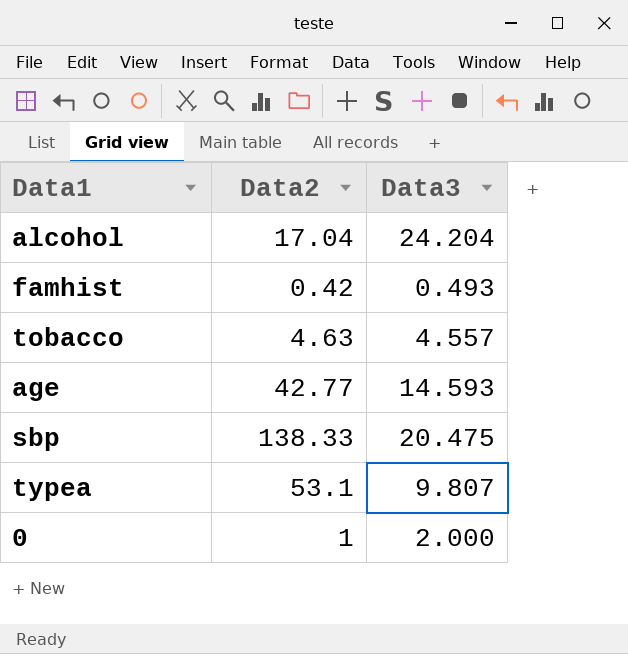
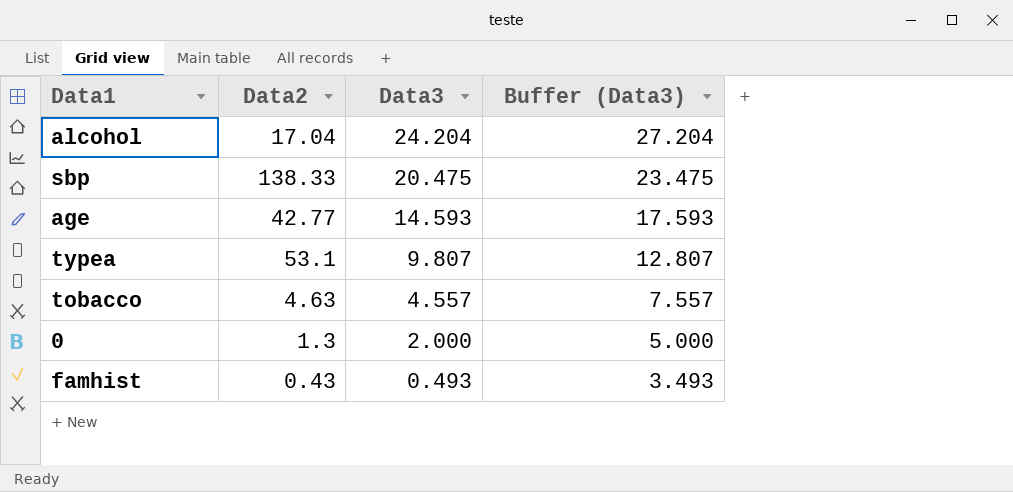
row order: none -> Data3 descending
column Buffer (Data3) | formula: none -> [Data3] + 3
0 | Data2: 1 -> 1.3
famhist | Data2: 0.42 -> 0.43

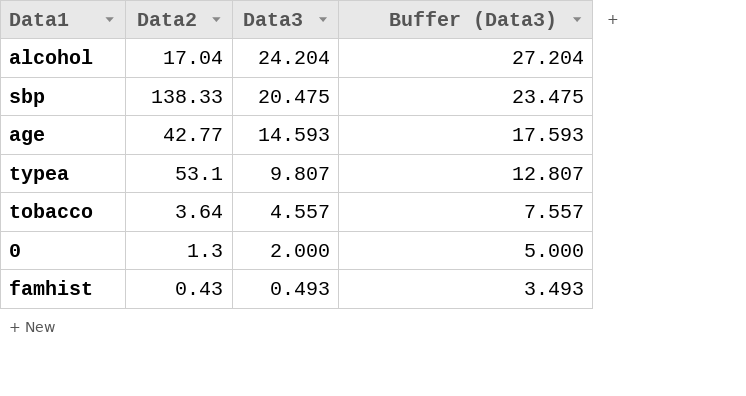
tobacco | Data2: 4.63 -> 3.64

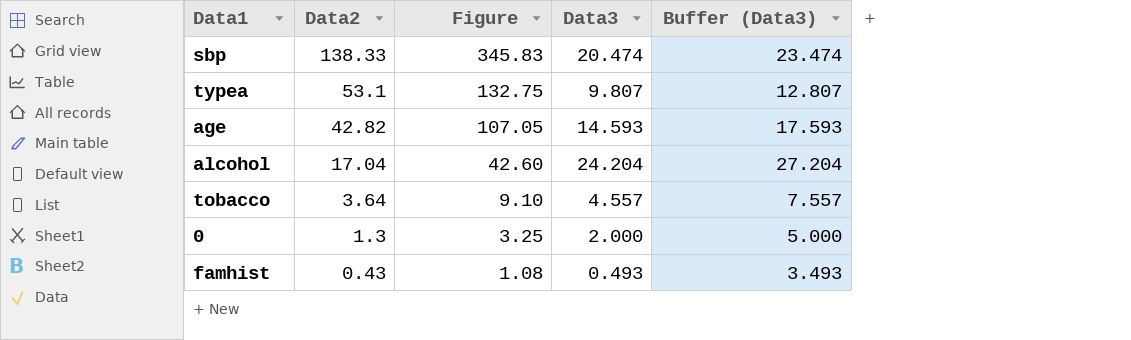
row order: Data3 descending -> Data2 descending
column Figure | formula: none -> [Data2] * 2.5
sbp | Data3: 20.475 -> 20.474
sbp | Buffer (Data3): 23.475 -> 23.474
age | Data2: 42.77 -> 42.82

